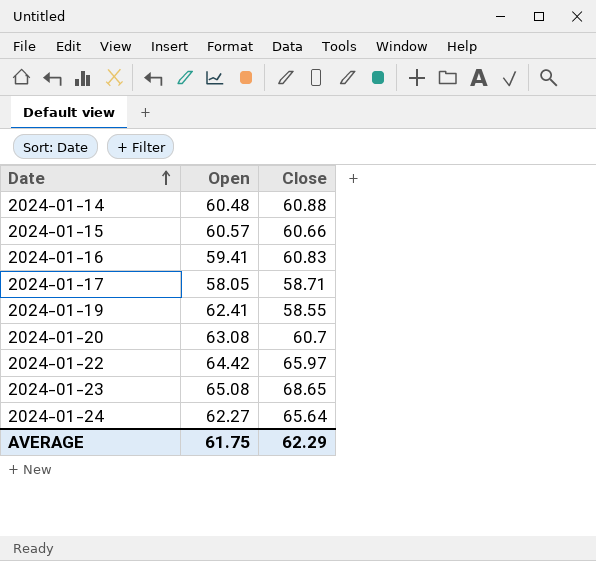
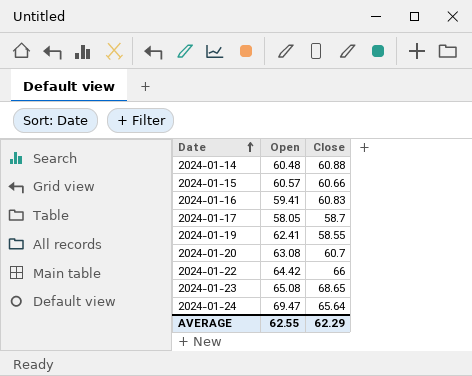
2024-01-17 | Close: 58.71 -> 58.7
2024-01-22 | Close: 65.97 -> 66
2024-01-24 | Open: 62.27 -> 69.47
AVERAGE | Open: 61.75 -> 62.55

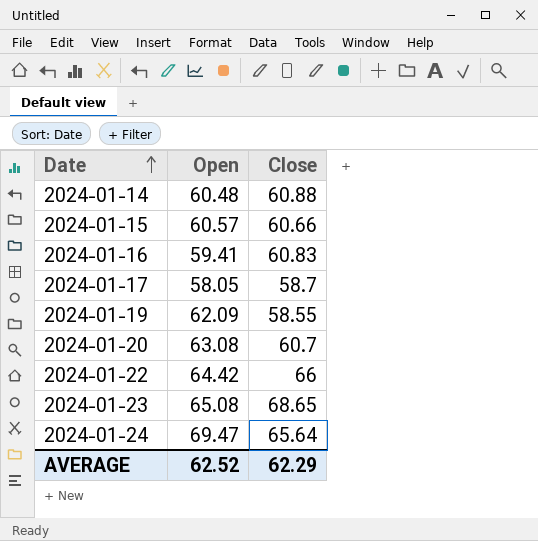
2024-01-19 | Open: 62.41 -> 62.09
AVERAGE | Open: 62.55 -> 62.52

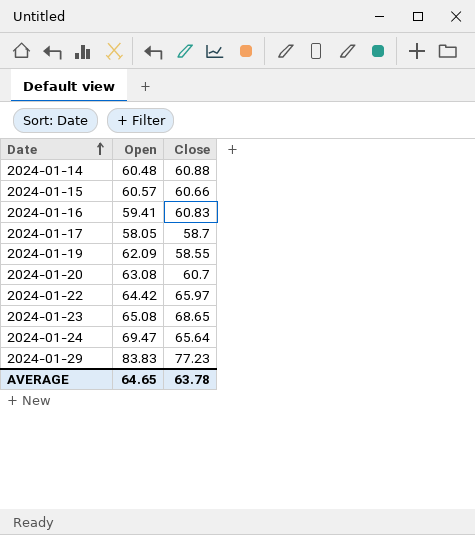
2024-01-22 | Close: 66 -> 65.97
row 2024-01-29: none -> 83.83 | 77.23
AVERAGE | Open: 62.52 -> 64.65
AVERAGE | Close: 62.29 -> 63.78

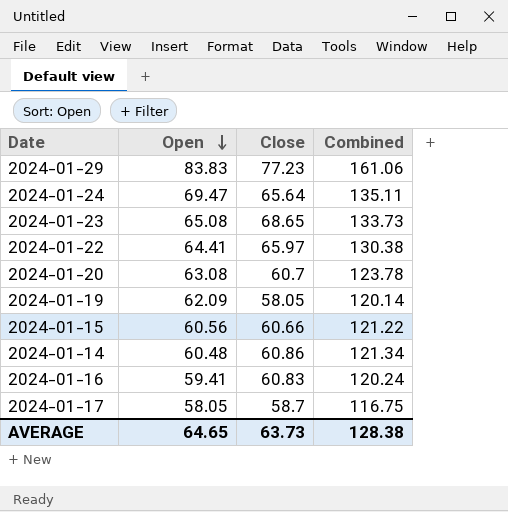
row order: Date ascending -> Open descending
column Combined | formula: none -> [Open] + [Close]
2024-01-22 | Open: 64.42 -> 64.41
2024-01-19 | Close: 58.55 -> 58.05
2024-01-15 | Open: 60.57 -> 60.56
2024-01-14 | Close: 60.88 -> 60.86
AVERAGE | Close: 63.78 -> 63.73

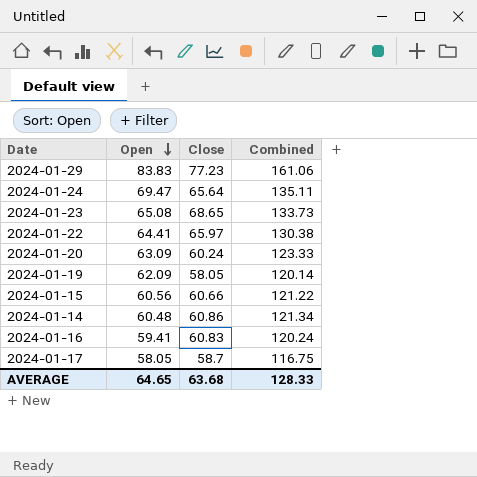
2024-01-20 | Open: 63.08 -> 63.09
2024-01-20 | Close: 60.7 -> 60.24
2024-01-20 | Combined: 123.78 -> 123.33
AVERAGE | Close: 63.73 -> 63.68
AVERAGE | Combined: 128.38 -> 128.33

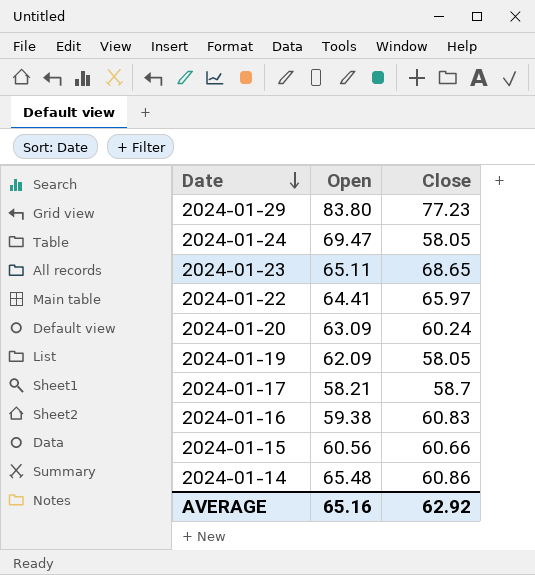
row order: Open descending -> Date descending
column Combined | formula: [Open] + [Close] -> none
2024-01-29 | Open: 83.83 -> 83.80
2024-01-24 | Close: 65.64 -> 58.05
2024-01-23 | Open: 65.08 -> 65.11
2024-01-17 | Open: 58.05 -> 58.21
2024-01-16 | Open: 59.41 -> 59.38
2024-01-14 | Open: 60.48 -> 65.48
AVERAGE | Open: 64.65 -> 65.16
AVERAGE | Close: 63.68 -> 62.92

